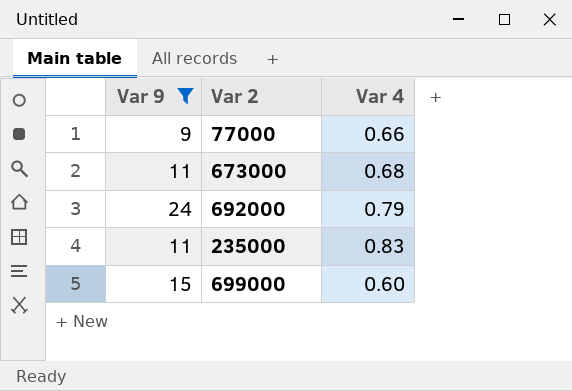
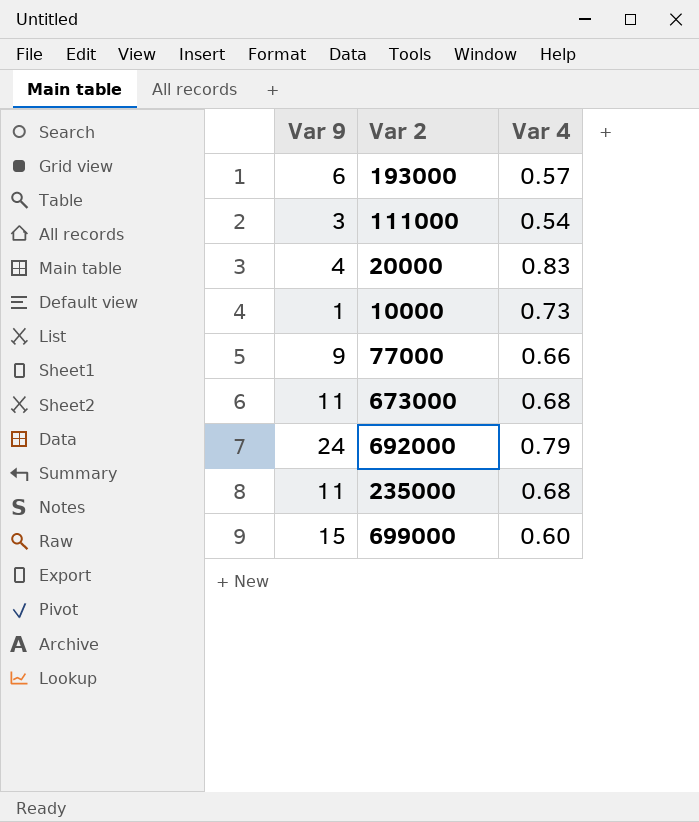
filter: Var 9 >= 9 -> none
235000 | Var 4: 0.83 -> 0.68

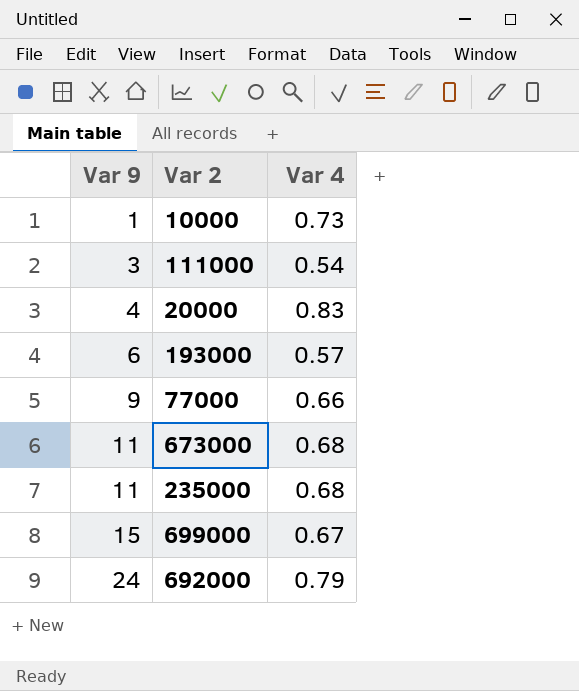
row order: none -> Var 9 ascending
699000 | Var 4: 0.60 -> 0.67

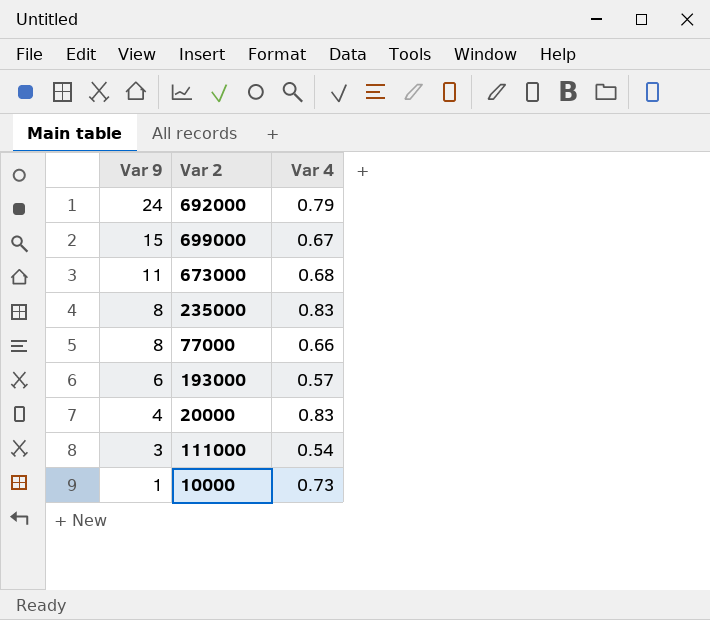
row order: Var 9 ascending -> Var 9 descending
235000 | Var 9: 11 -> 8
235000 | Var 4: 0.68 -> 0.83
77000 | Var 9: 9 -> 8

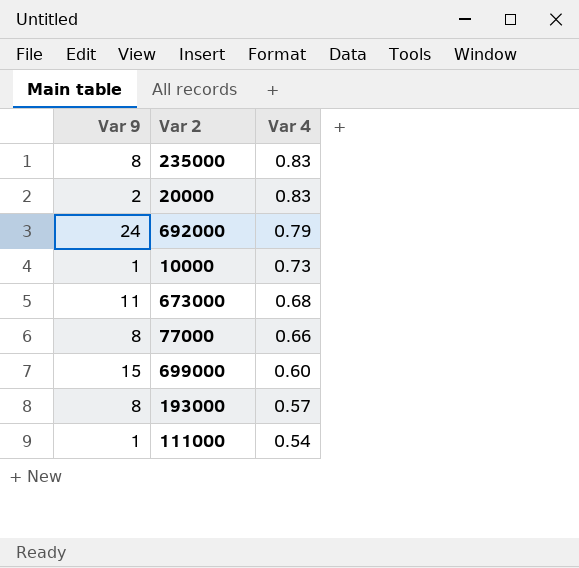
row order: Var 9 descending -> Var 4 descending
20000 | Var 9: 4 -> 2
699000 | Var 4: 0.67 -> 0.60
193000 | Var 9: 6 -> 8
111000 | Var 9: 3 -> 1

